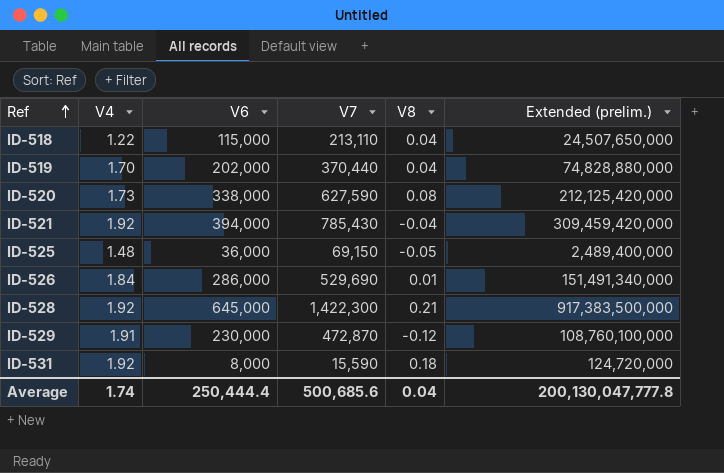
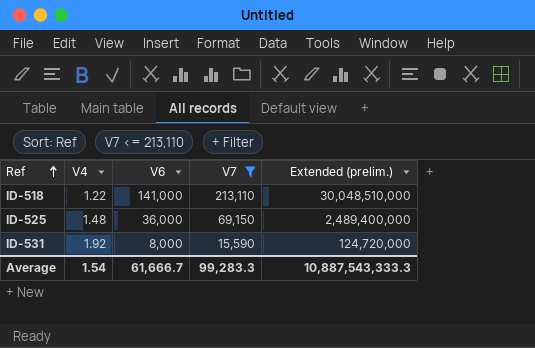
filter: none -> V7 <= 213,110
column V8 | position: 5 -> none
ID-518 | V6: 115,000 -> 141,000
ID-518 | Extended (prelim.): 24,507,650,000 -> 30,048,510,000
Average | V4: 1.74 -> 1.54
Average | V6: 250,444.4 -> 61,666.7
Average | V7: 500,685.6 -> 99,283.3
Average | Extended (prelim.): 200,130,047,777.8 -> 10,887,543,333.3

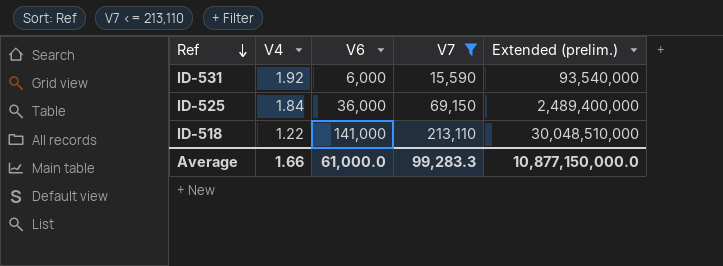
row order: Ref ascending -> Ref descending
ID-531 | V6: 8,000 -> 6,000
ID-531 | Extended (prelim.): 124,720,000 -> 93,540,000
ID-525 | V4: 1.48 -> 1.84
Average | V4: 1.54 -> 1.66
Average | V6: 61,666.7 -> 61,000.0
Average | Extended (prelim.): 10,887,543,333.3 -> 10,877,150,000.0

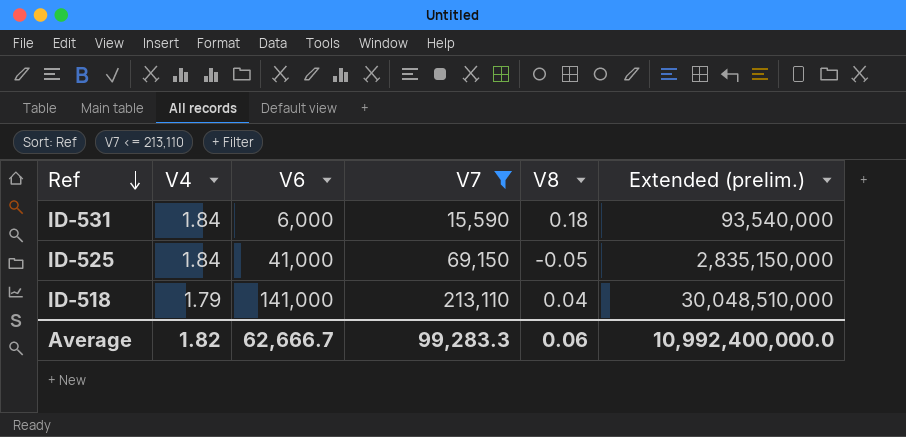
column V8 | position: none -> 5
ID-531 | V4: 1.92 -> 1.84
ID-525 | V6: 36,000 -> 41,000
ID-525 | Extended (prelim.): 2,489,400,000 -> 2,835,150,000
ID-518 | V4: 1.22 -> 1.79
Average | V4: 1.66 -> 1.82
Average | V6: 61,000.0 -> 62,666.7
Average | Extended (prelim.): 10,877,150,000.0 -> 10,992,400,000.0

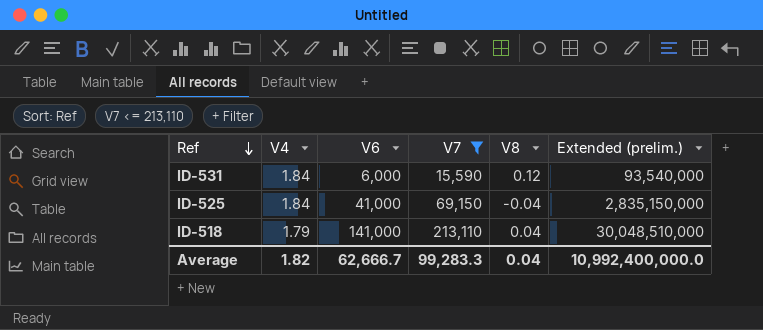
ID-531 | V8: 0.18 -> 0.12
ID-525 | V8: -0.05 -> -0.04
Average | V8: 0.06 -> 0.04

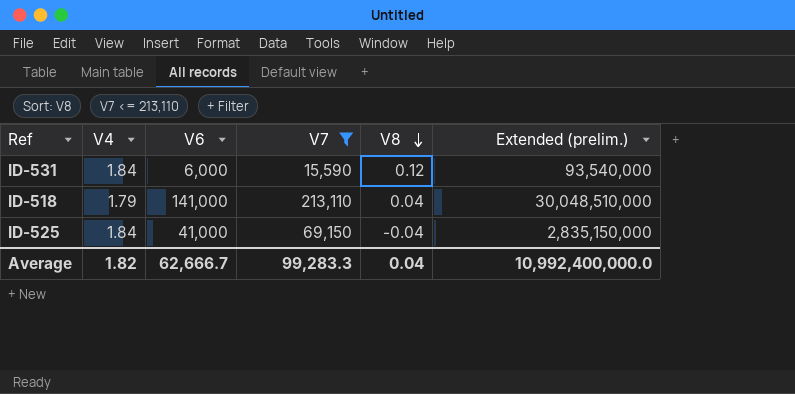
row order: Ref descending -> V8 descending

